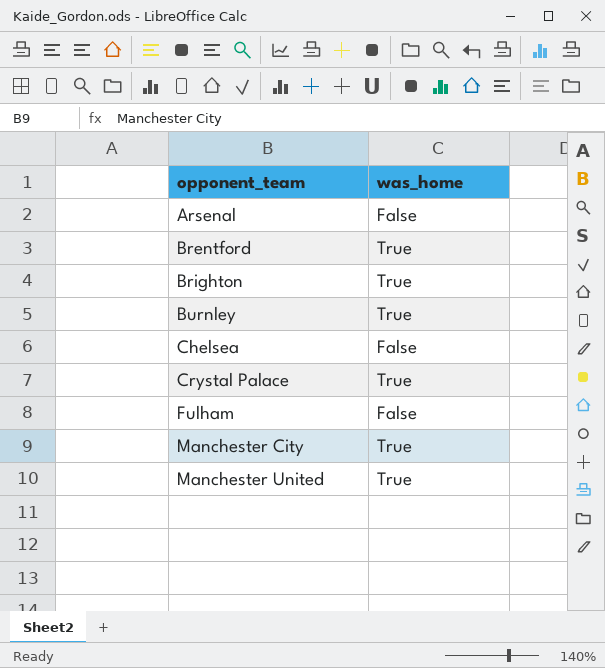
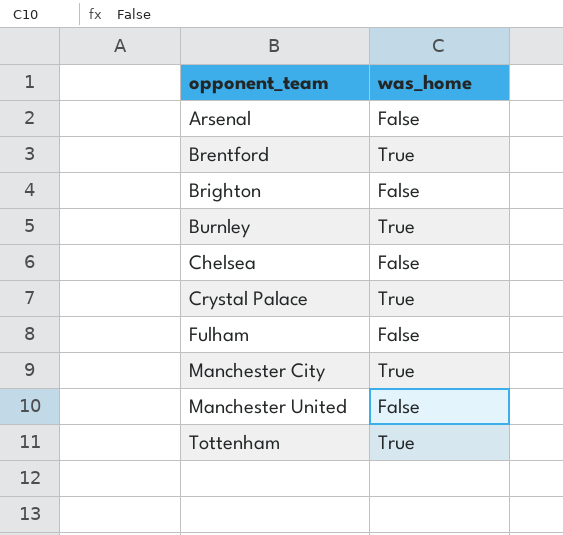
Brighton | was_home: True -> False
Manchester United | was_home: True -> False
row Tottenham: none -> True

